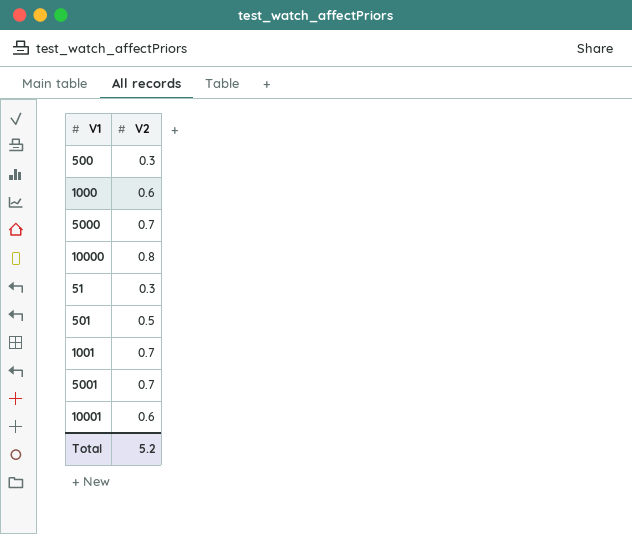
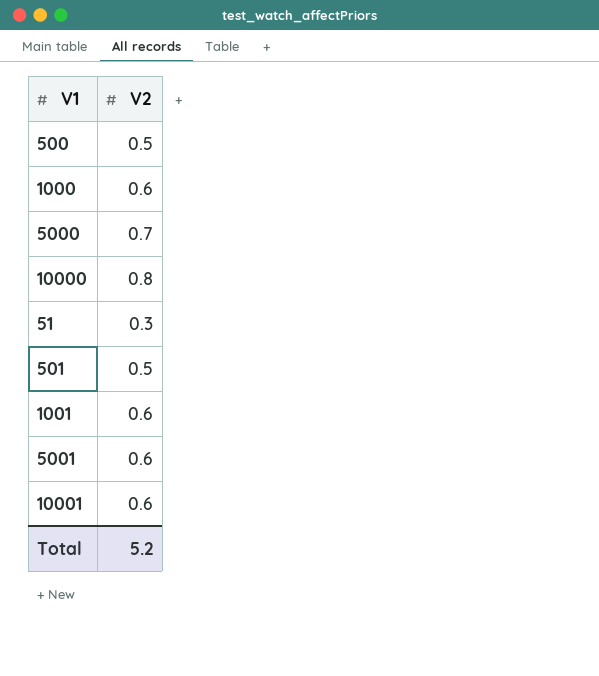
500 | V2: 0.3 -> 0.5
1001 | V2: 0.7 -> 0.6
5001 | V2: 0.7 -> 0.6

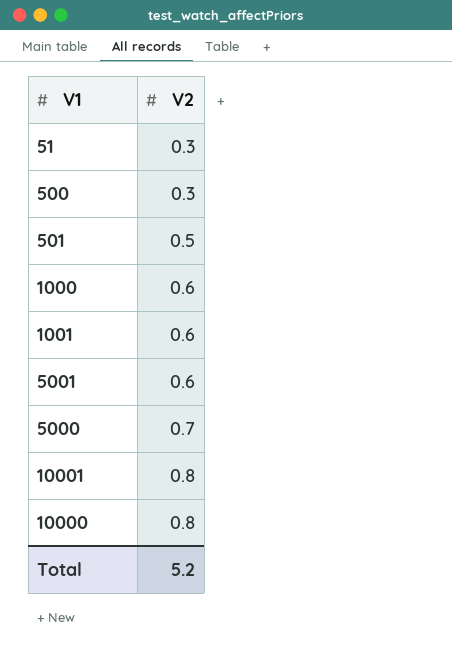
row order: none -> V2 ascending
500 | V2: 0.5 -> 0.3
10001 | V2: 0.6 -> 0.8

